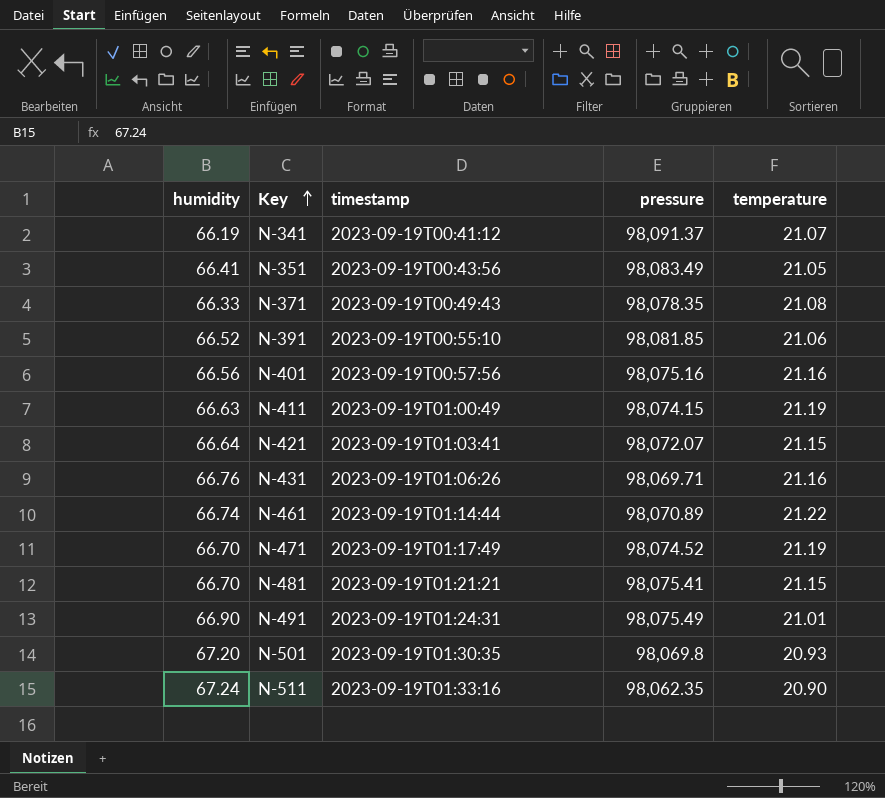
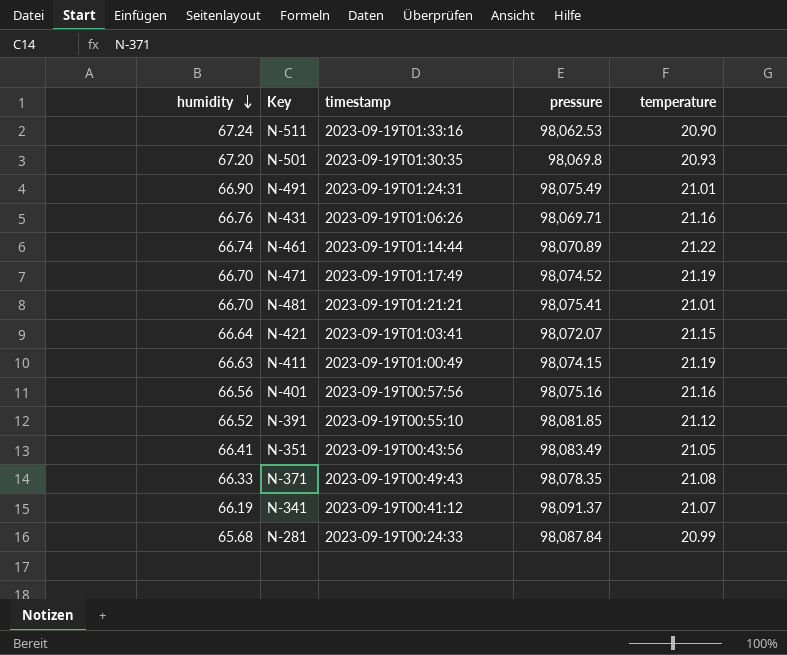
row order: Key ascending -> humidity descending
N-511 | pressure: 98,062.35 -> 98,062.53
N-481 | temperature: 21.15 -> 21.01
N-391 | temperature: 21.06 -> 21.12
row N-281: none -> 65.68 | 2023-09-19T00:24:33 | 98,087.84 | 20.99

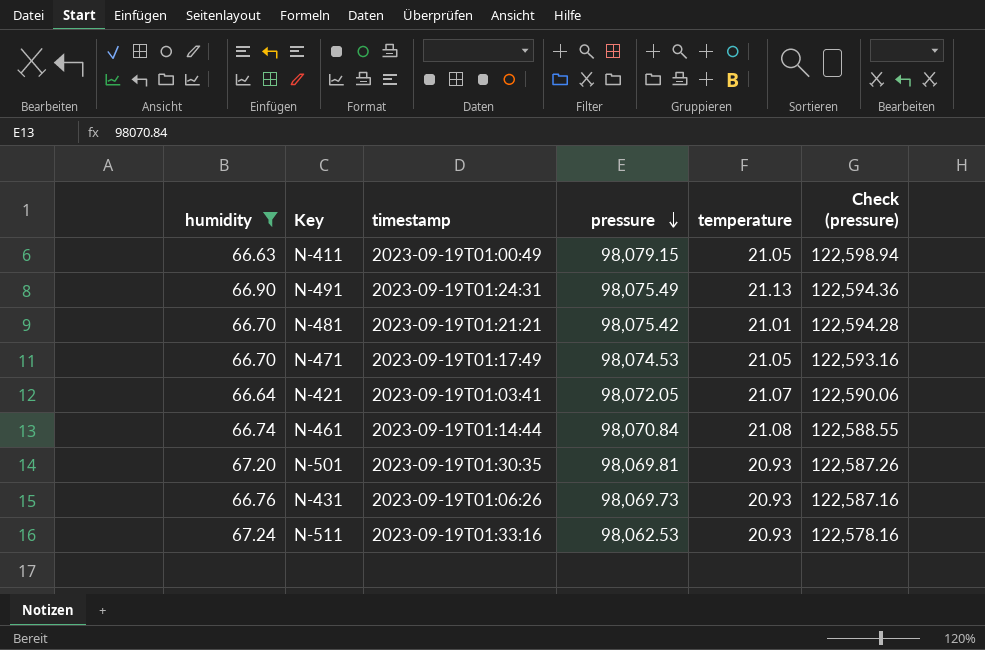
filter: none -> humidity >= 66.63
row order: humidity descending -> pressure descending
column Check (pressure) | formula: none -> [pressure] * 1.25
N-411 | pressure: 98,074.15 -> 98,079.15
N-411 | temperature: 21.19 -> 21.05
N-491 | temperature: 21.01 -> 21.13
N-481 | pressure: 98,075.41 -> 98,075.42
N-471 | pressure: 98,074.52 -> 98,074.53
N-471 | temperature: 21.19 -> 21.05
N-421 | pressure: 98,072.07 -> 98,072.05
N-421 | temperature: 21.15 -> 21.07
N-461 | pressure: 98,070.89 -> 98,070.84
N-461 | temperature: 21.22 -> 21.08
N-501 | pressure: 98,069.8 -> 98,069.81
N-431 | pressure: 98,069.71 -> 98,069.73
N-431 | temperature: 21.16 -> 20.93
N-511 | temperature: 20.90 -> 20.93

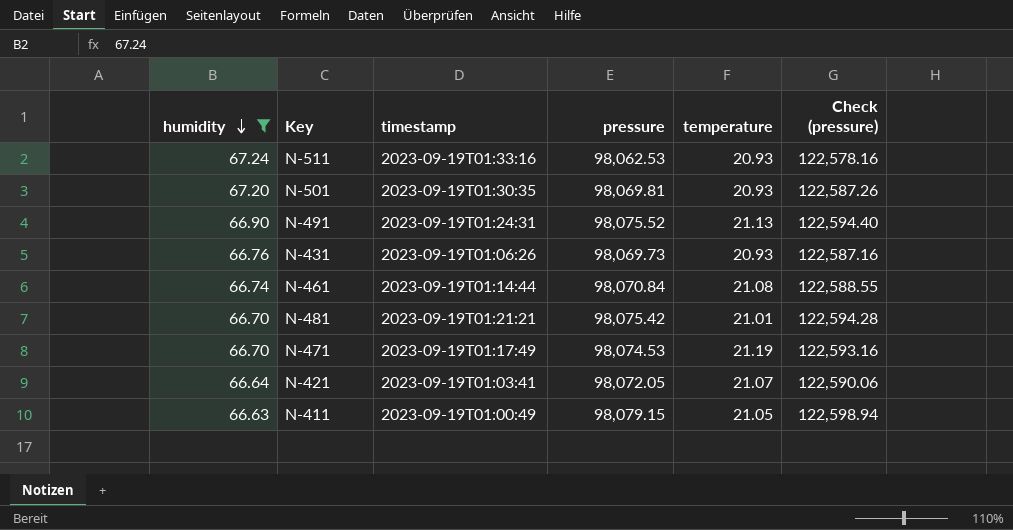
row order: pressure descending -> humidity descending
N-491 | pressure: 98,075.49 -> 98,075.52
N-491 | Check (pressure): 122,594.36 -> 122,594.40
N-471 | temperature: 21.05 -> 21.19

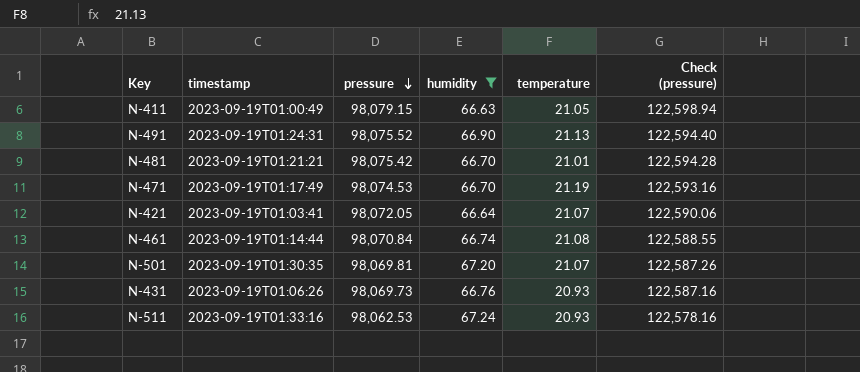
row order: humidity descending -> pressure descending
column humidity | position: 1 -> 4
N-501 | temperature: 20.93 -> 21.07

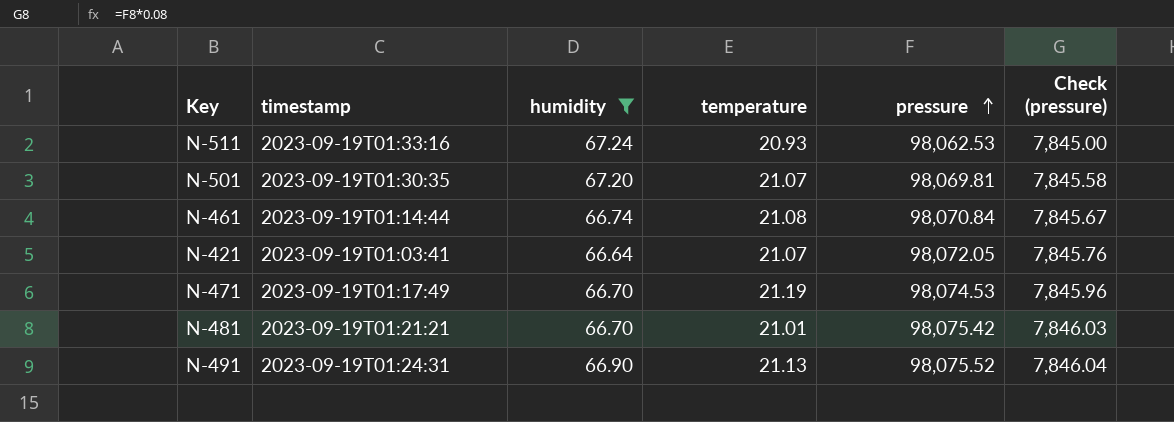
row order: pressure descending -> pressure ascending
column pressure | position: 3 -> 5
column Check (pressure) | formula: [pressure] * 1.25 -> [pressure] * 0.08
row N-411: 2023-09-19T01:00:49 | 98,079.15 | 66.63 | 21.05 | 122,598.94 -> none
row N-431: 2023-09-19T01:06:26 | 98,069.73 | 66.76 | 20.93 | 122,587.16 -> none

